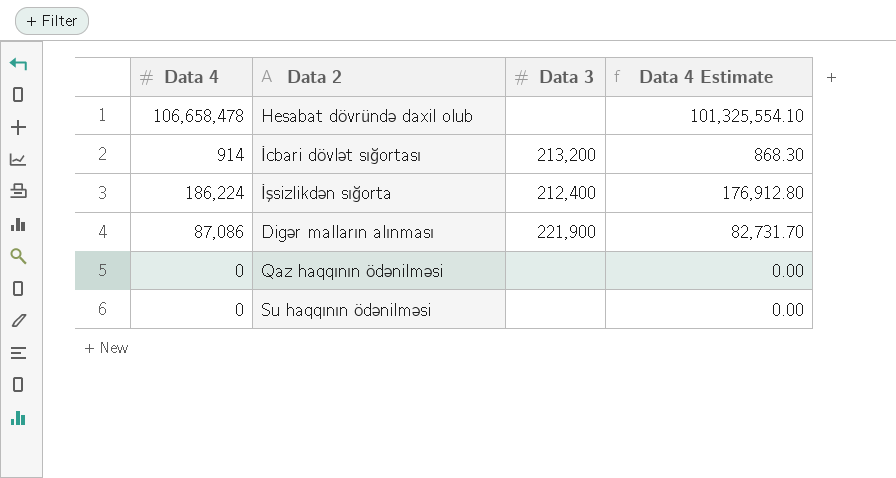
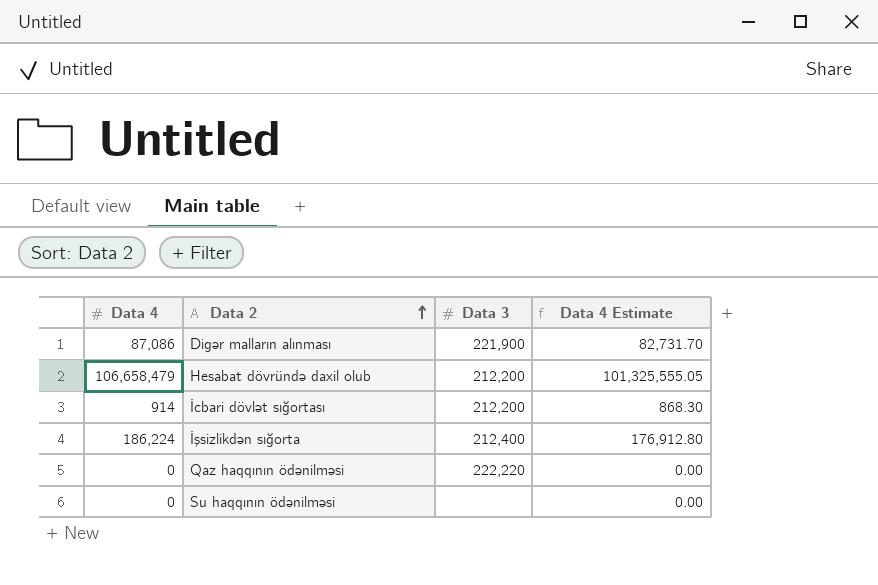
row order: none -> Data 2 ascending
Hesabat dövründə daxil olub | Data 4: 106,658,478 -> 106,658,479
Hesabat dövründə daxil olub | Data 3: none -> 212,200
Hesabat dövründə daxil olub | Data 4 Estimate: 101,325,554.10 -> 101,325,555.05
İcbari dövlət sığortası | Data 3: 213,200 -> 212,200
Qaz haqqının ödənilməsi | Data 3: none -> 222,220

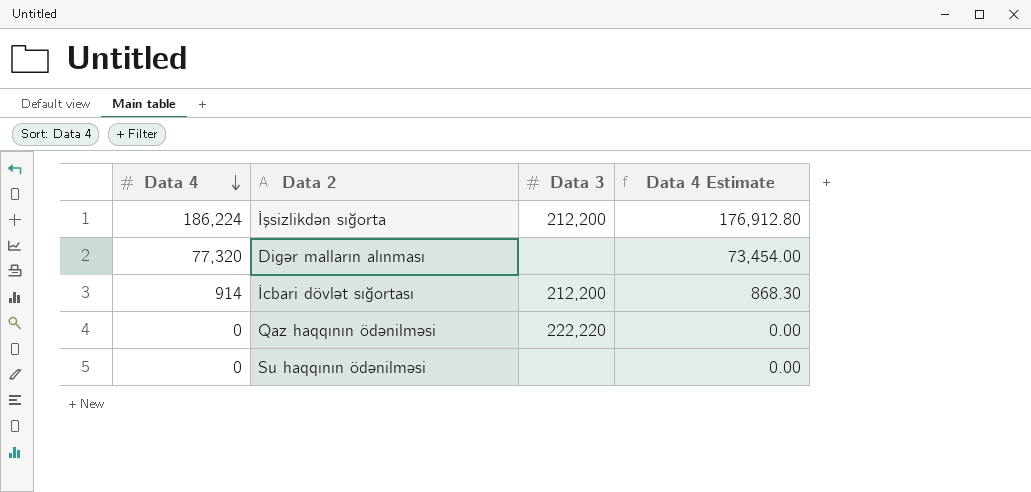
row order: Data 2 ascending -> Data 4 descending
row Hesabat dövründə daxil olub: 106,658,479 | 212,200 | 101,325,555.05 -> none
İşsizlikdən sığorta | Data 3: 212,400 -> 212,200
Digər malların alınması | Data 4: 87,086 -> 77,320
Digər malların alınması | Data 3: 221,900 -> none
Digər malların alınması | Data 4 Estimate: 82,731.70 -> 73,454.00

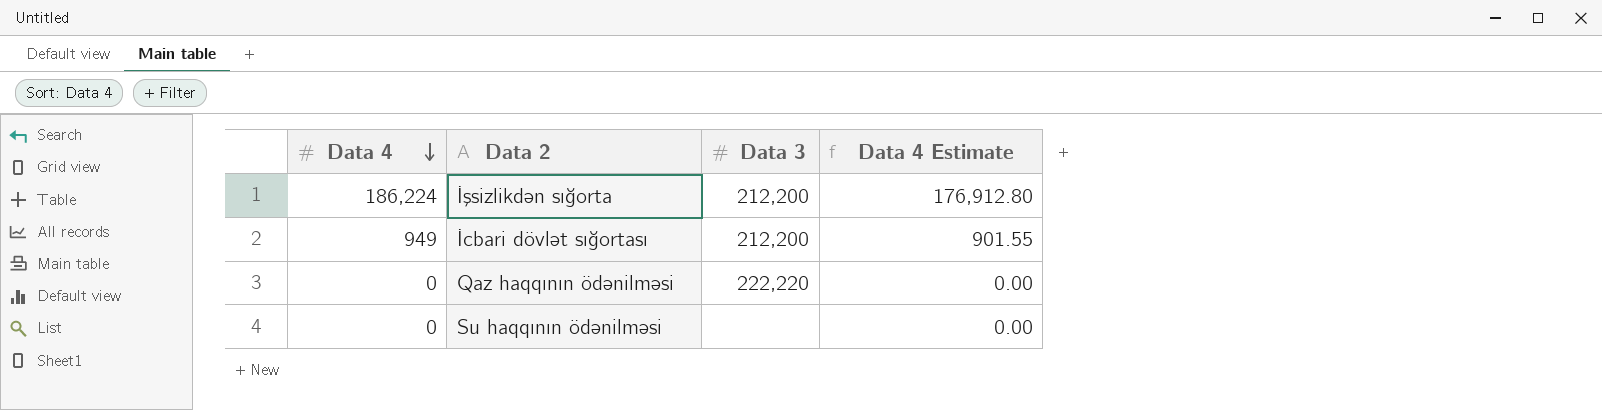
row Digər malların alınması: 77,320 | none | 73,454.00 -> none
İcbari dövlət sığortası | Data 4: 914 -> 949
İcbari dövlət sığortası | Data 4 Estimate: 868.30 -> 901.55

